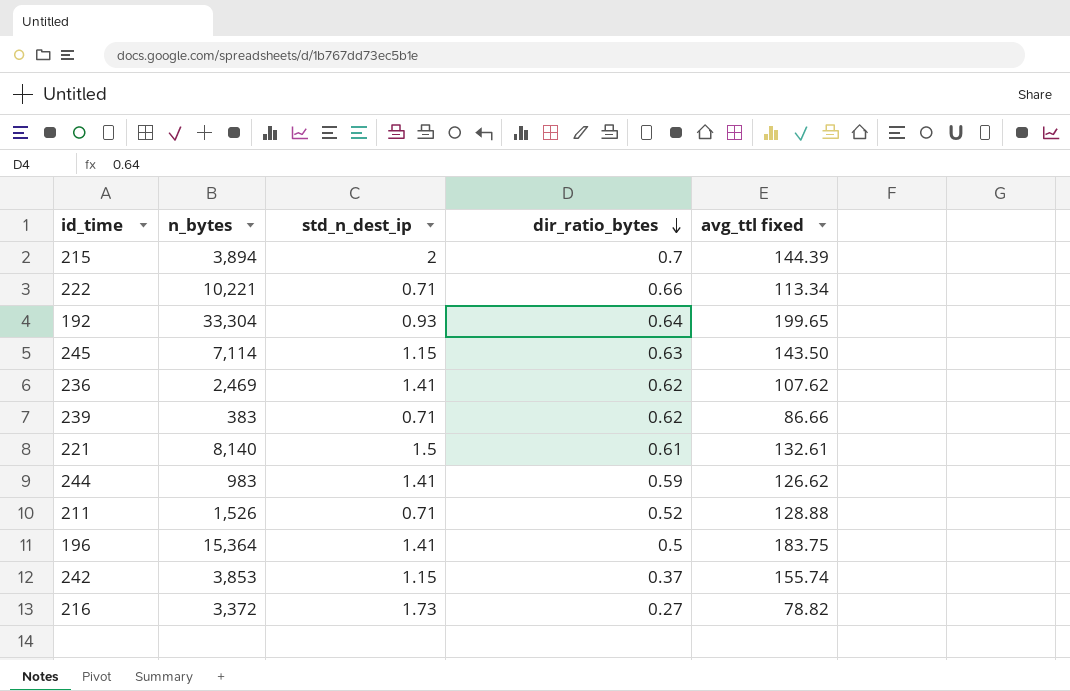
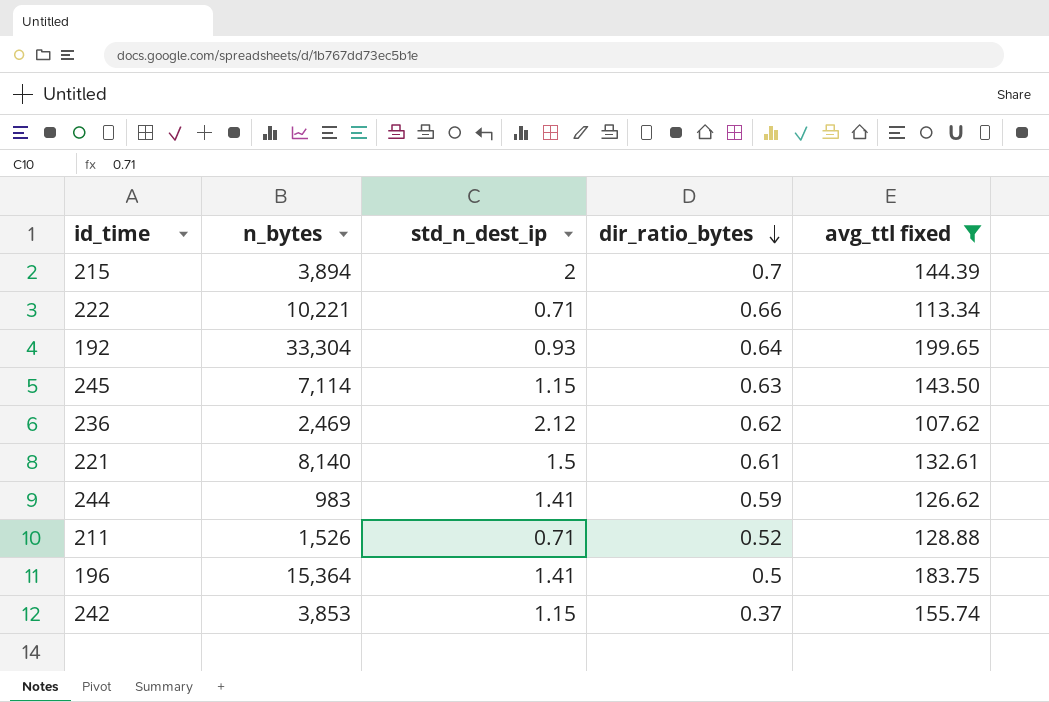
filter: none -> avg_ttl fixed >= 107.62
236 | std_n_dest_ip: 1.41 -> 2.12

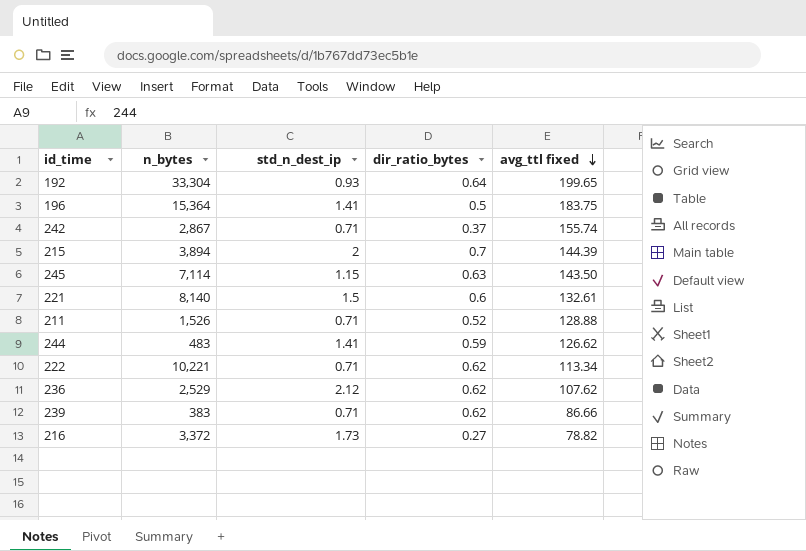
filter: avg_ttl fixed >= 107.62 -> none
row order: dir_ratio_bytes descending -> avg_ttl fixed descending
242 | n_bytes: 3,853 -> 2,867
242 | std_n_dest_ip: 1.15 -> 0.71
221 | dir_ratio_bytes: 0.61 -> 0.6
244 | n_bytes: 983 -> 483
222 | dir_ratio_bytes: 0.66 -> 0.62
236 | n_bytes: 2,469 -> 2,529

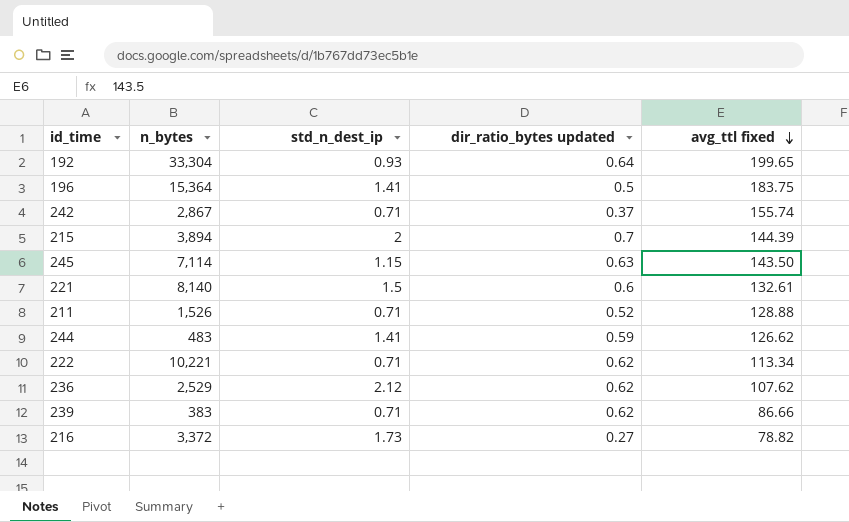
column name: dir_ratio_bytes -> dir_ratio_bytes updated

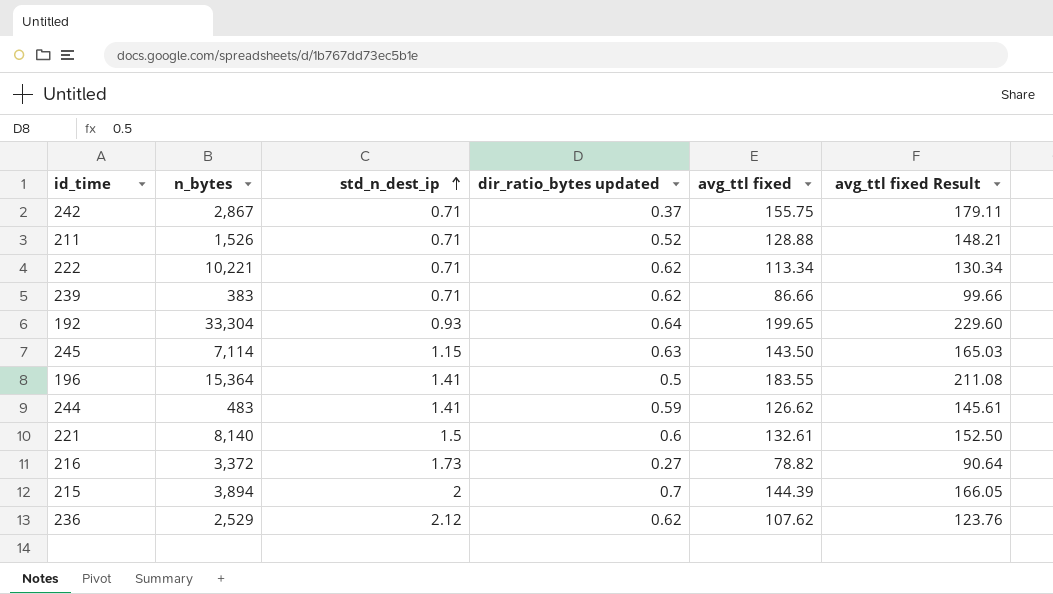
row order: avg_ttl fixed descending -> std_n_dest_ip ascending
column avg_ttl fixed Result | formula: none -> [avg_ttl fixed] * 1.15
242 | avg_ttl fixed: 155.74 -> 155.75
196 | avg_ttl fixed: 183.75 -> 183.55

